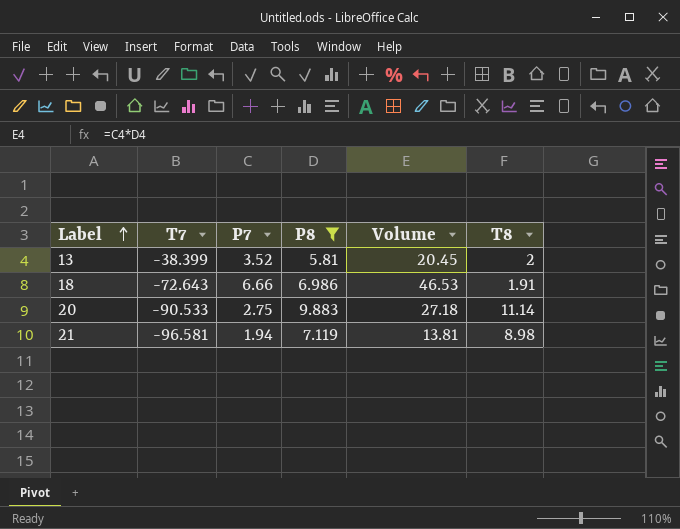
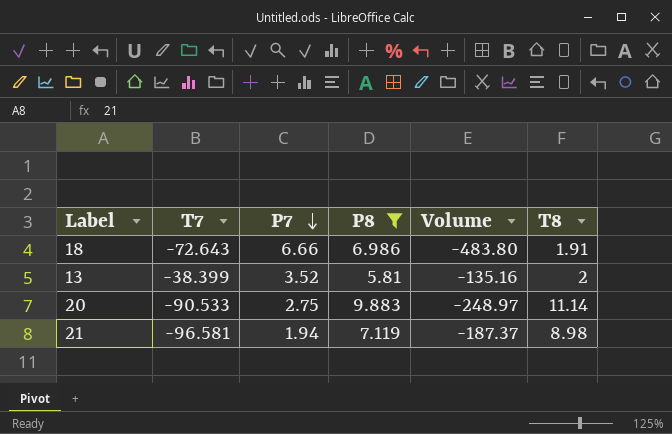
row order: Label ascending -> P7 descending
column Volume | formula: [P7] * [P8] -> [T7] * [P7]

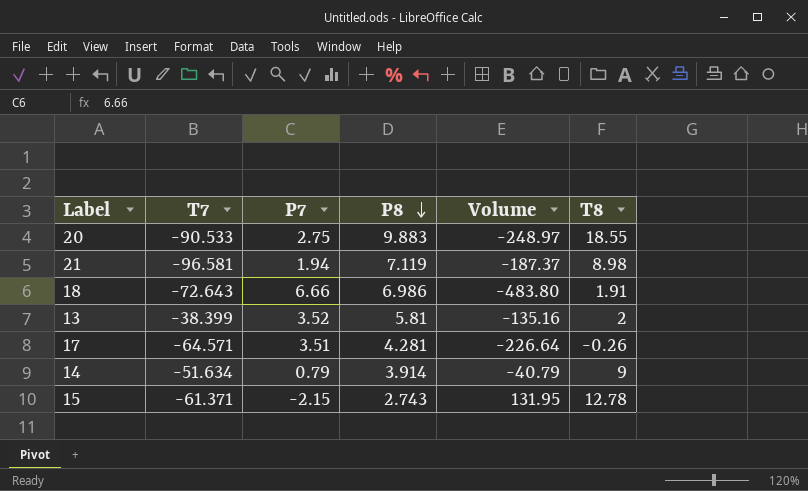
filter: P8 >= 5.81 -> none
row order: P7 descending -> P8 descending
20 | T8: 11.14 -> 18.55

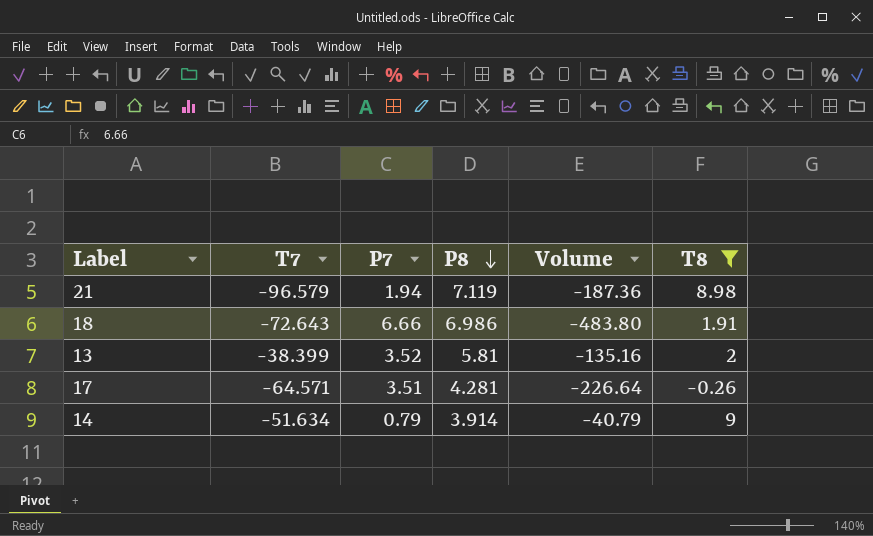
filter: none -> T8 <= 9
21 | T7: -96.581 -> -96.579
21 | Volume: -187.37 -> -187.36

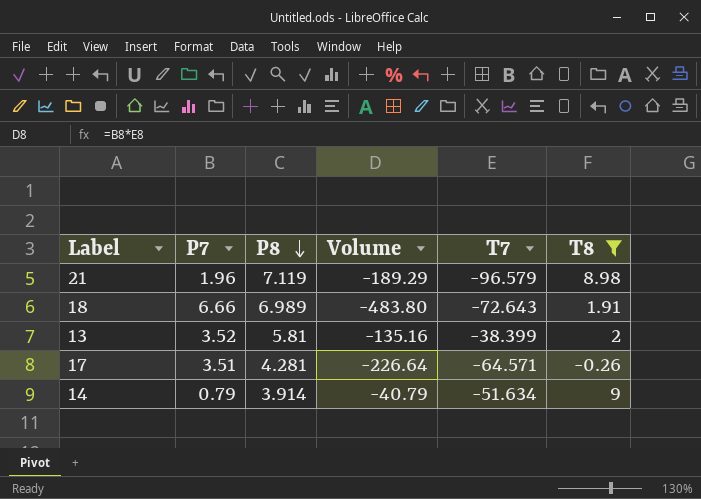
column T7 | position: 2 -> 5
21 | P7: 1.94 -> 1.96
21 | Volume: -187.36 -> -189.29
18 | P8: 6.986 -> 6.989

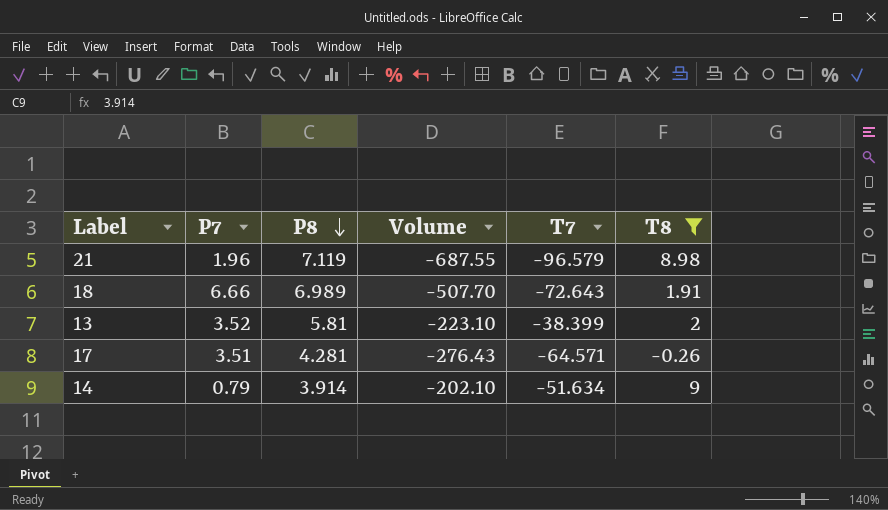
column Volume | formula: [P7] * [T7] -> [P8] * [T7]

